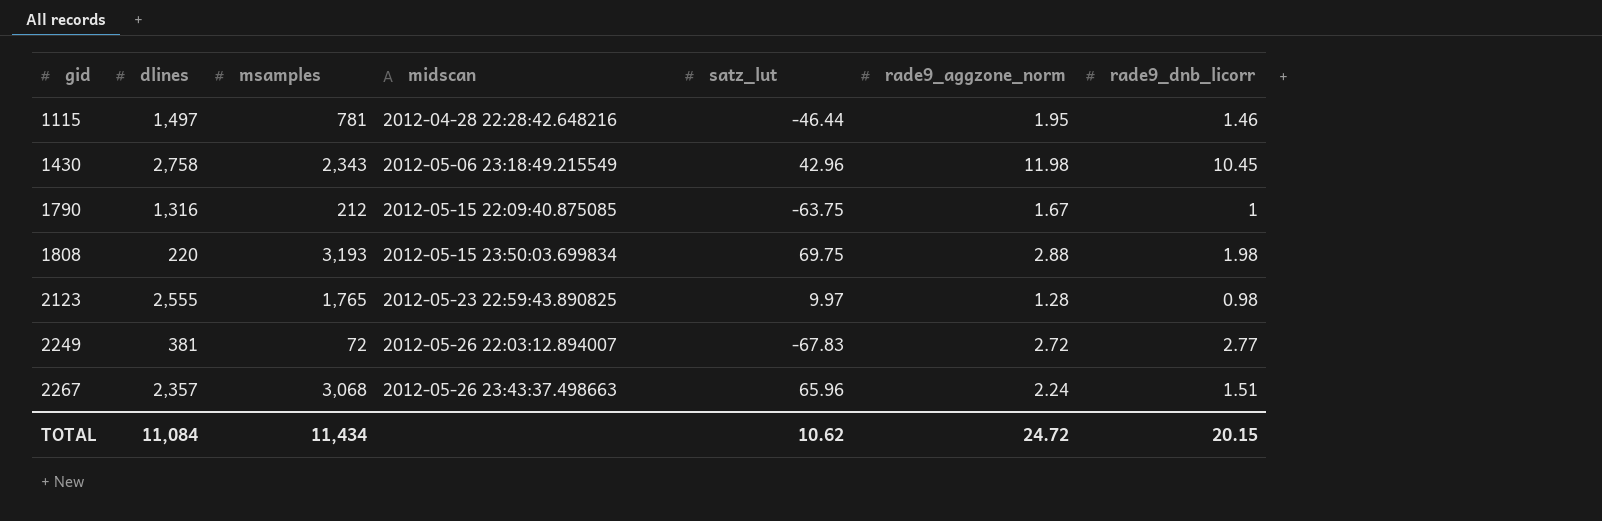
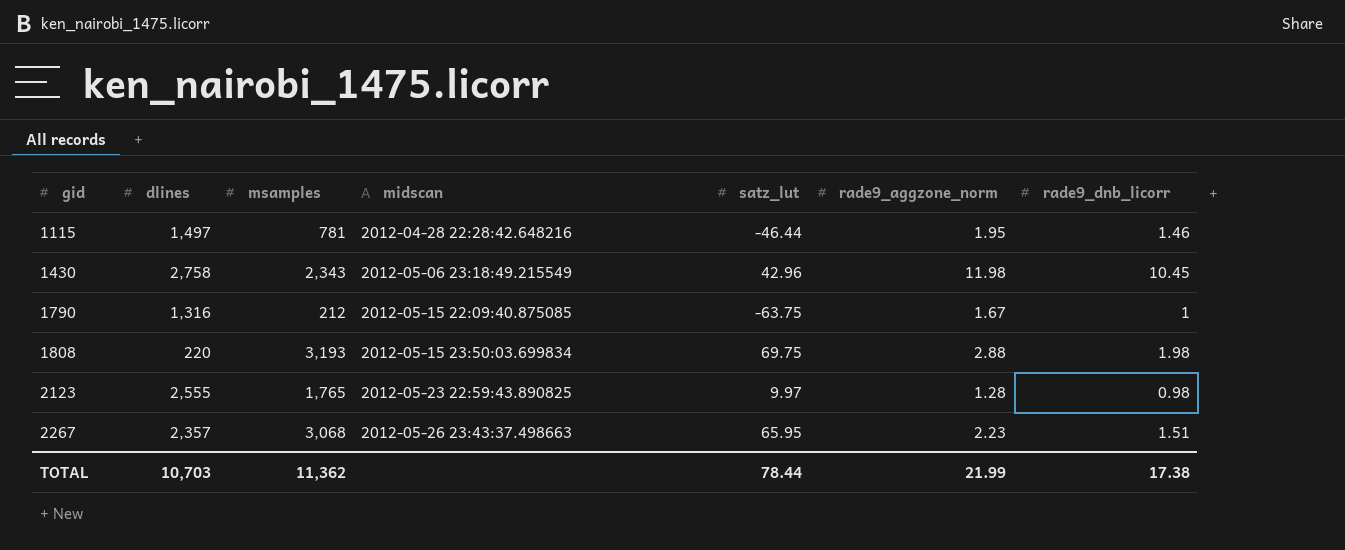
row 2249: 381 | 72 | 2012-05-26 22:03:12.894007 | -67.83 | 2.72 | 2.77 -> none
2267 | satz_lut: 65.96 -> 65.95
2267 | rade9_aggzone_norm: 2.24 -> 2.23
TOTAL | dlines: 11,084 -> 10,703
TOTAL | msamples: 11,434 -> 11,362
TOTAL | satz_lut: 10.62 -> 78.44
TOTAL | rade9_aggzone_norm: 24.72 -> 21.99
TOTAL | rade9_dnb_licorr: 20.15 -> 17.38

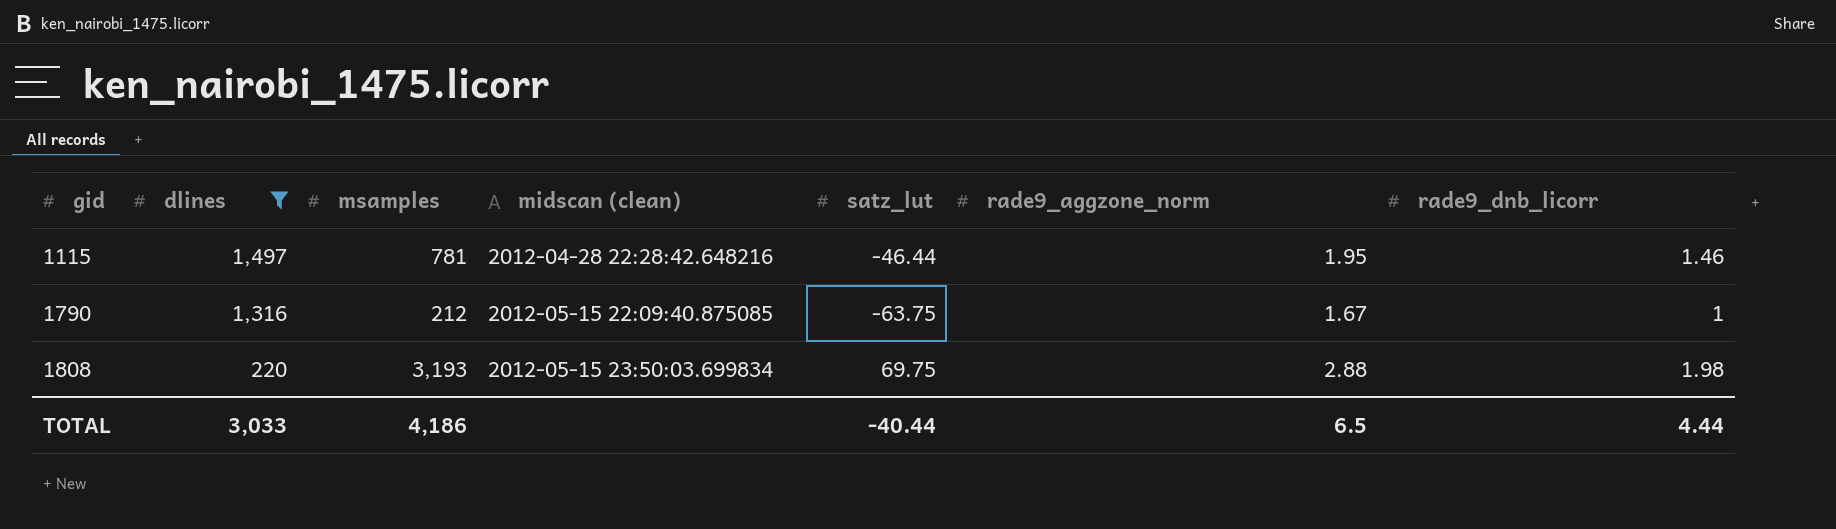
filter: none -> dlines <= 1,497
column name: midscan -> midscan (clean)
TOTAL | dlines: 10,703 -> 3,033
TOTAL | msamples: 11,362 -> 4,186
TOTAL | satz_lut: 78.44 -> -40.44
TOTAL | rade9_aggzone_norm: 21.99 -> 6.5
TOTAL | rade9_dnb_licorr: 17.38 -> 4.44

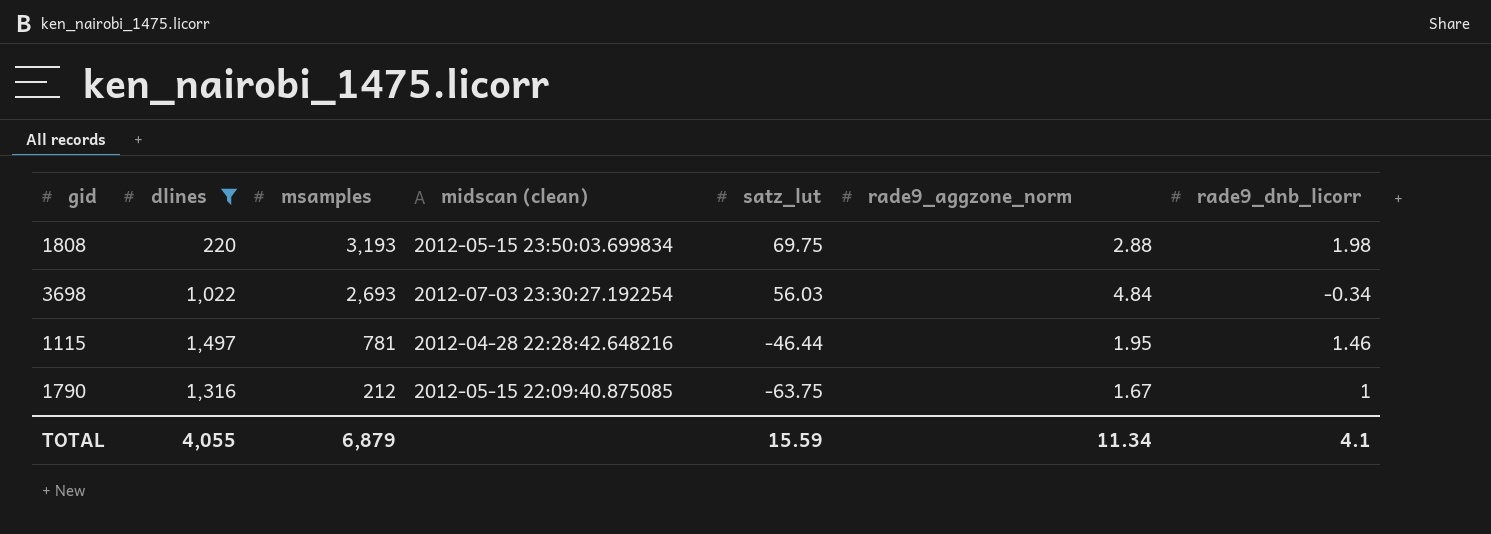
row order: gid ascending -> msamples descending
row 3698: none -> 1,022 | 2,693 | 2012-07-03 23:30:27.192254 | 56.03 | 4.84 | -0.34
TOTAL | dlines: 3,033 -> 4,055
TOTAL | msamples: 4,186 -> 6,879
TOTAL | satz_lut: -40.44 -> 15.59
TOTAL | rade9_aggzone_norm: 6.5 -> 11.34
TOTAL | rade9_dnb_licorr: 4.44 -> 4.1

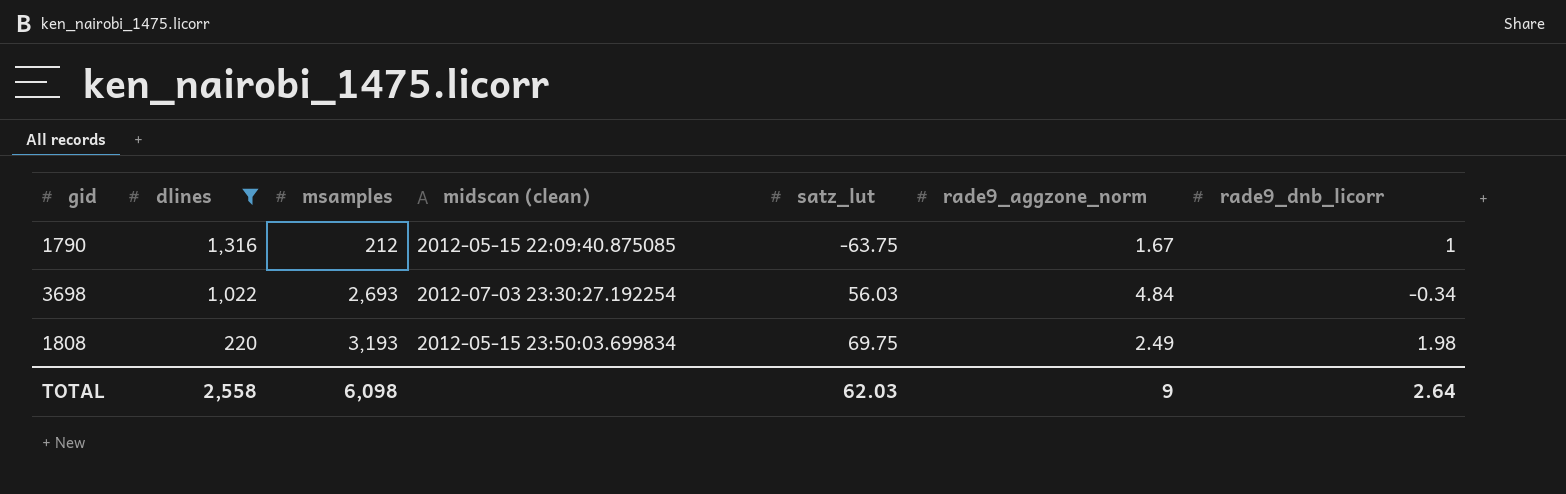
row order: msamples descending -> dlines descending
row 1115: 1,497 | 781 | 2012-04-28 22:28:42.648216 | -46.44 | 1.95 | 1.46 -> none
1808 | rade9_aggzone_norm: 2.88 -> 2.49
TOTAL | dlines: 4,055 -> 2,558
TOTAL | msamples: 6,879 -> 6,098
TOTAL | satz_lut: 15.59 -> 62.03
TOTAL | rade9_aggzone_norm: 11.34 -> 9
TOTAL | rade9_dnb_licorr: 4.1 -> 2.64

